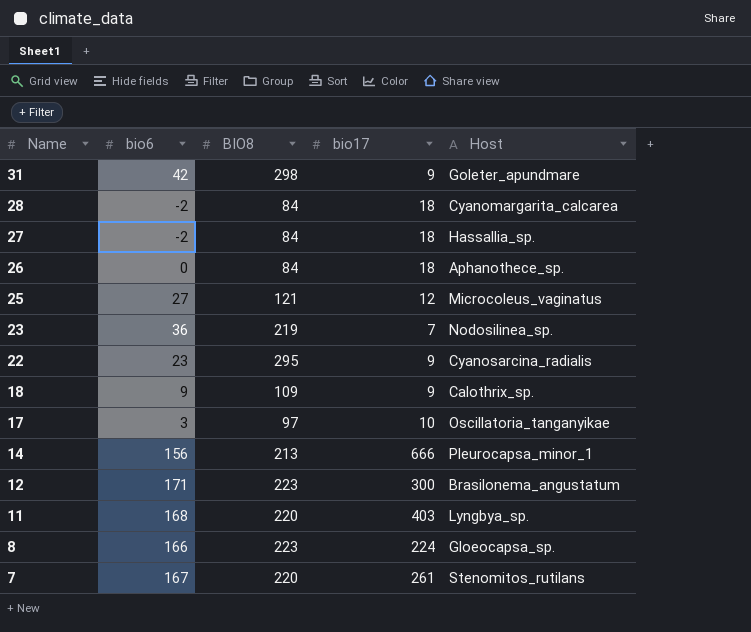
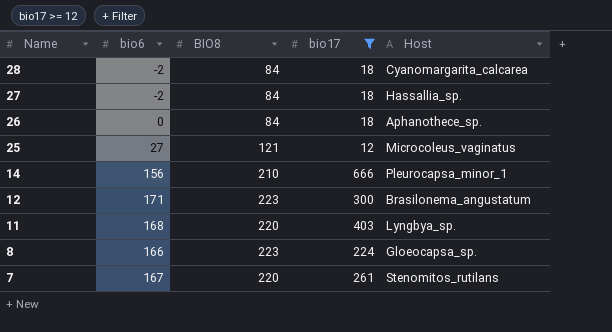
filter: none -> bio17 >= 12
14 | BIO8: 213 -> 210

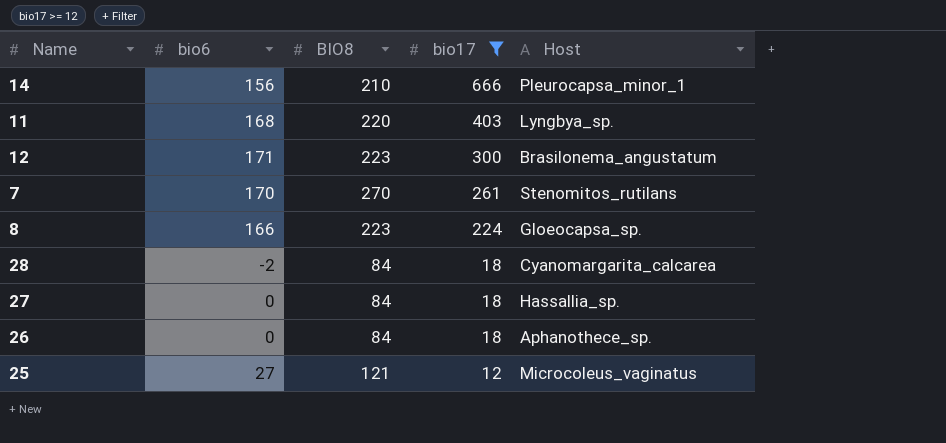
row order: Name descending -> bio17 descending
7 | bio6: 167 -> 170
7 | BIO8: 220 -> 270
27 | bio6: -2 -> 0

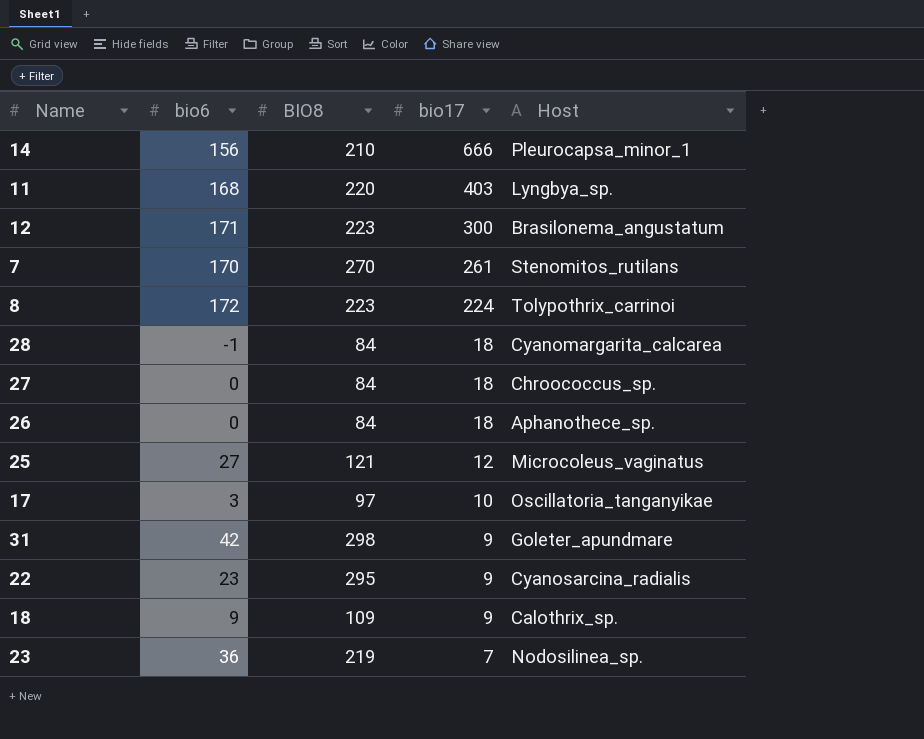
filter: bio17 >= 12 -> none
8 | bio6: 166 -> 172
8 | Host: Gloeocapsa_sp. -> Tolypothrix_carrinoi
28 | bio6: -2 -> -1
27 | Host: Hassallia_sp. -> Chroococcus_sp.

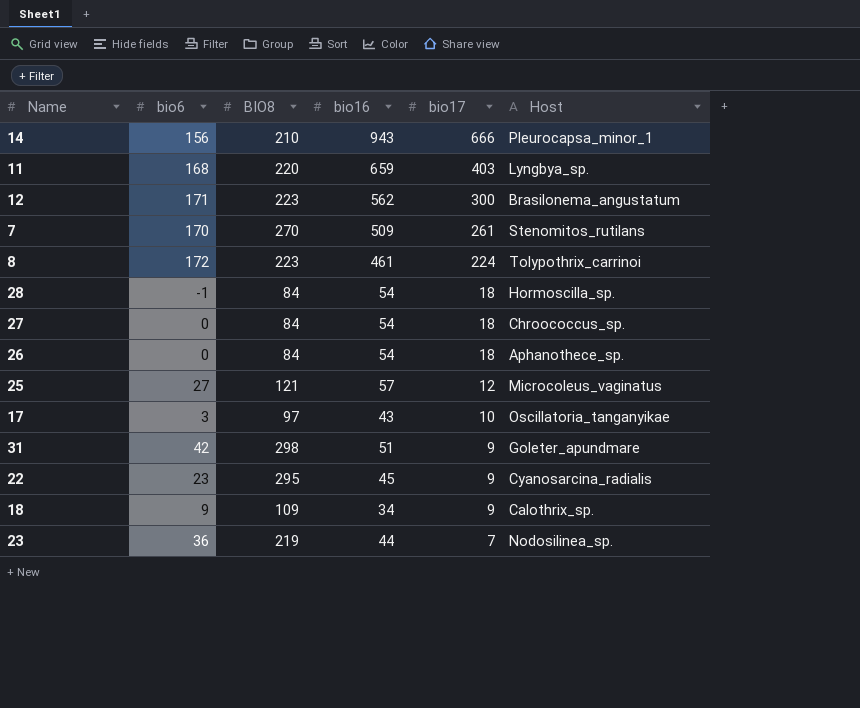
column bio16 | position: none -> 4
28 | Host: Cyanomargarita_calcarea -> Hormoscilla_sp.

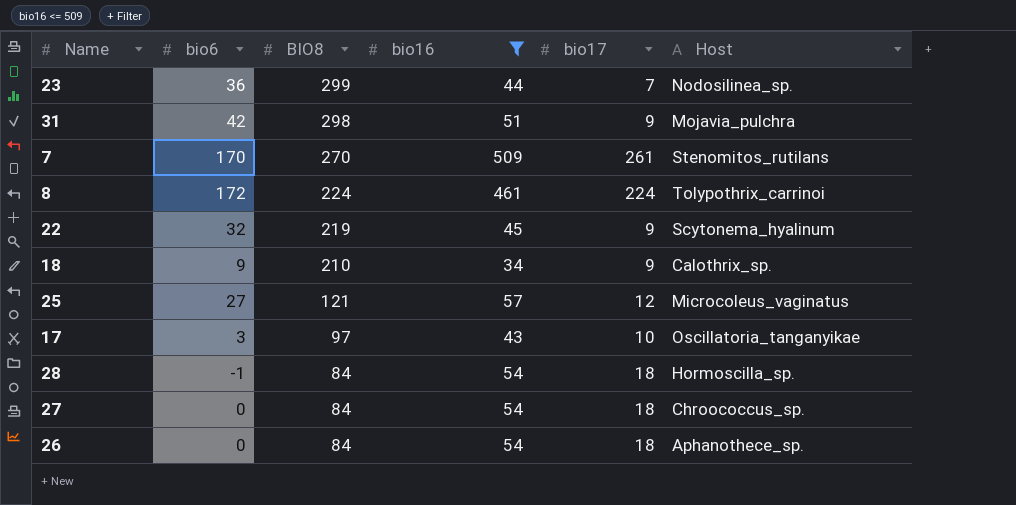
filter: none -> bio16 <= 509
row order: bio17 descending -> BIO8 descending
23 | BIO8: 219 -> 299
31 | Host: Goleter_apundmare -> Mojavia_pulchra
8 | BIO8: 223 -> 224
22 | bio6: 23 -> 32
22 | BIO8: 295 -> 219
22 | Host: Cyanosarcina_radialis -> Scytonema_hyalinum
18 | BIO8: 109 -> 210

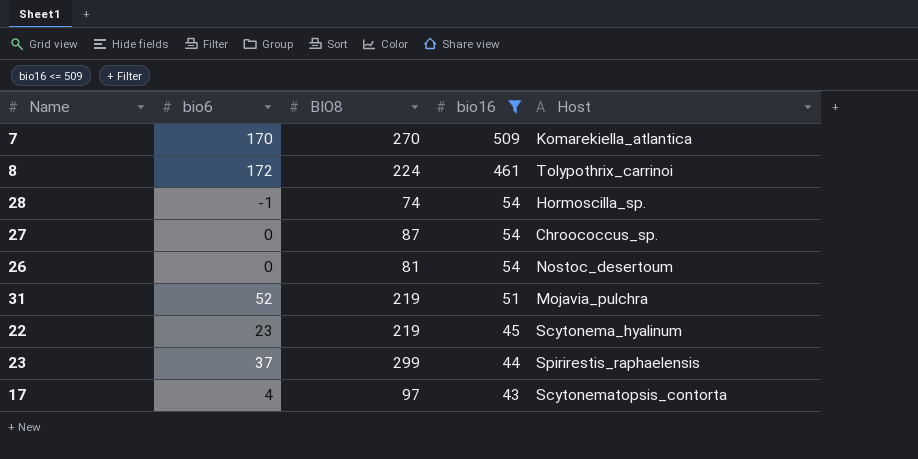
row order: BIO8 descending -> bio16 descending
column bio17 | position: 5 -> none
row 18: 9 | 210 | 34 | 9 | Calothrix_sp. -> none
row 25: 27 | 121 | 57 | 12 | Microcoleus_vaginatus -> none
7 | Host: Stenomitos_rutilans -> Komarekiella_atlantica
28 | BIO8: 84 -> 74
27 | BIO8: 84 -> 87
26 | BIO8: 84 -> 81
26 | Host: Aphanothece_sp. -> Nostoc_desertoum
31 | bio6: 42 -> 52
31 | BIO8: 298 -> 219
22 | bio6: 32 -> 23
23 | bio6: 36 -> 37
23 | Host: Nodosilinea_sp. -> Spirirestis_raphaelensis
17 | bio6: 3 -> 4
17 | Host: Oscillatoria_tanganyikae -> Scytonematopsis_contorta

